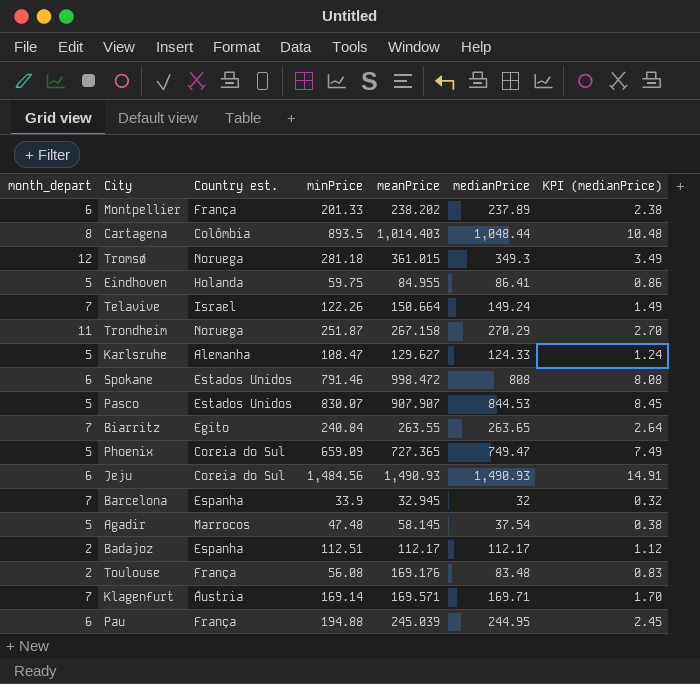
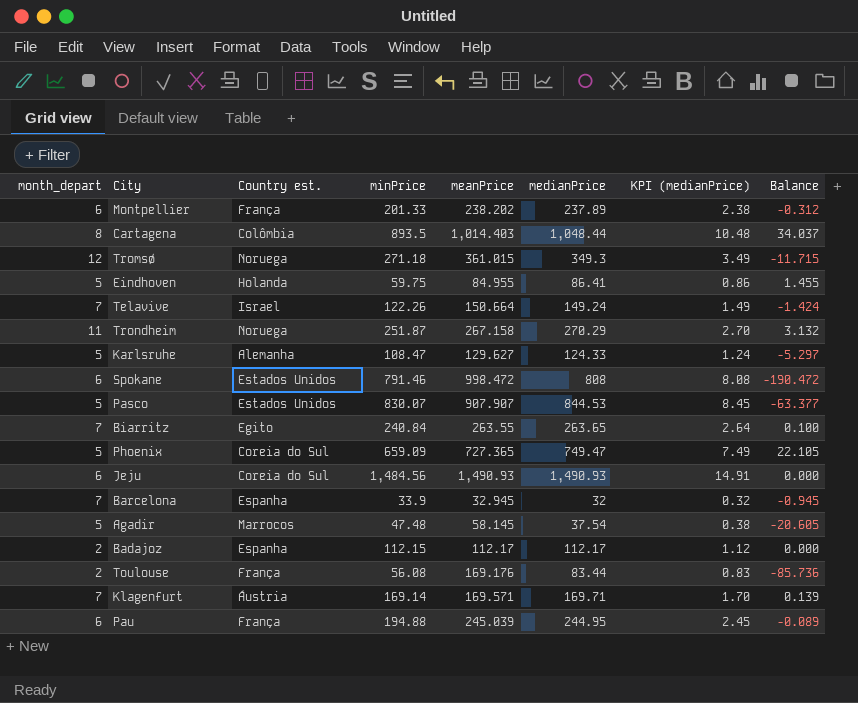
column Balance | formula: none -> [medianPrice] - [meanPrice]
Tromsø | minPrice: 281.18 -> 271.18
Badajoz | minPrice: 112.51 -> 112.15
Toulouse | medianPrice: 83.48 -> 83.44

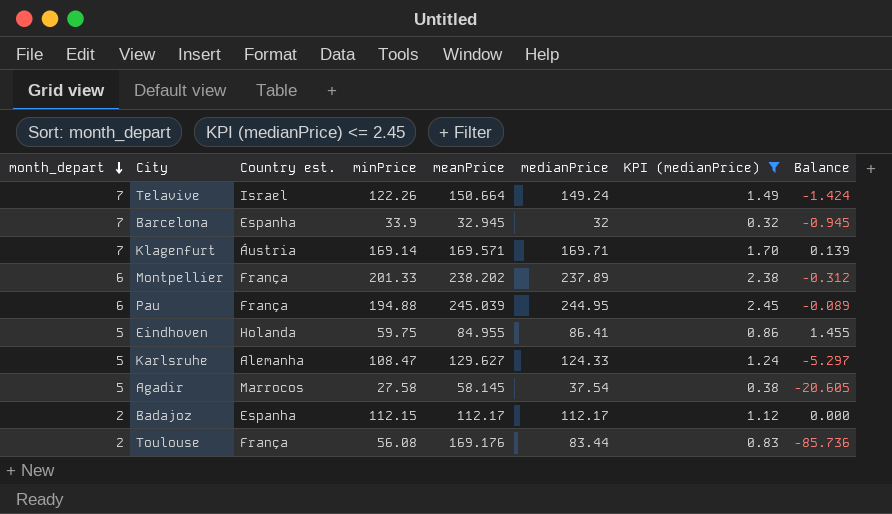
filter: none -> KPI (medianPrice) <= 2.45
row order: none -> month_depart descending
Agadir | minPrice: 47.48 -> 27.58

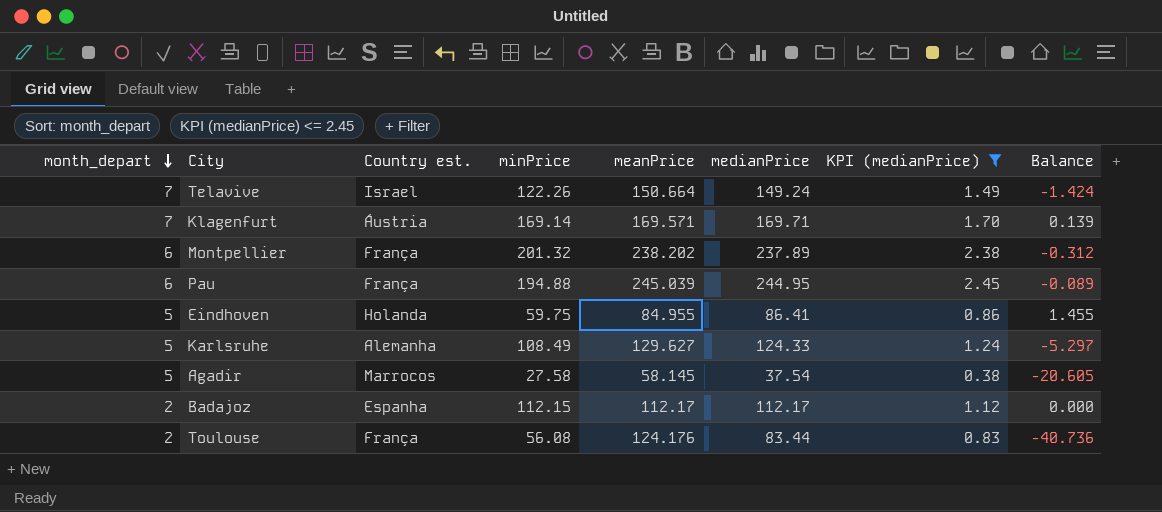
row Barcelona: 7 | Espanha | 33.9 | 32.945 | 32 | 0.32 | -0.945 -> none
Montpellier | minPrice: 201.33 -> 201.32
Karlsruhe | minPrice: 108.47 -> 108.49
Toulouse | meanPrice: 169.176 -> 124.176
Toulouse | Balance: -85.736 -> -40.736

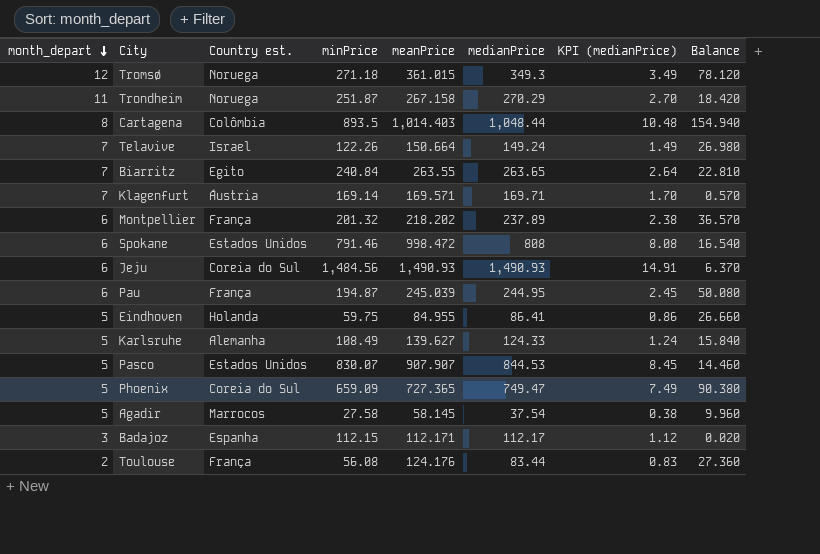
filter: KPI (medianPrice) <= 2.45 -> none
column Balance | formula: [medianPrice] - [meanPrice] -> [medianPrice] - [minPrice]
Montpellier | meanPrice: 238.202 -> 218.202
Pau | minPrice: 194.88 -> 194.87
Karlsruhe | meanPrice: 129.627 -> 139.627
Badajoz | month_depart: 2 -> 3
Badajoz | meanPrice: 112.17 -> 112.171

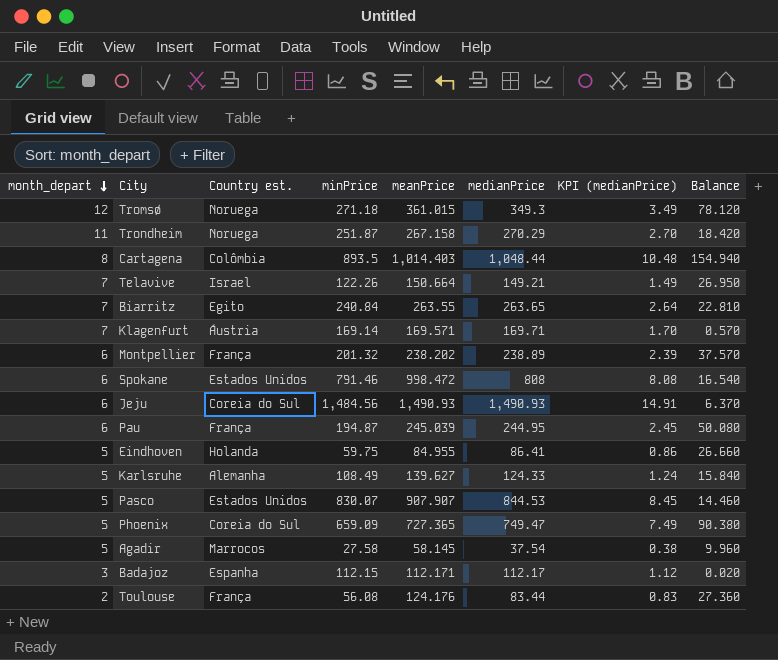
Telavive | medianPrice: 149.24 -> 149.21
Telavive | Balance: 26.980 -> 26.950
Montpellier | meanPrice: 218.202 -> 238.202
Montpellier | medianPrice: 237.89 -> 238.89
Montpellier | KPI (medianPrice): 2.38 -> 2.39
Montpellier | Balance: 36.570 -> 37.570

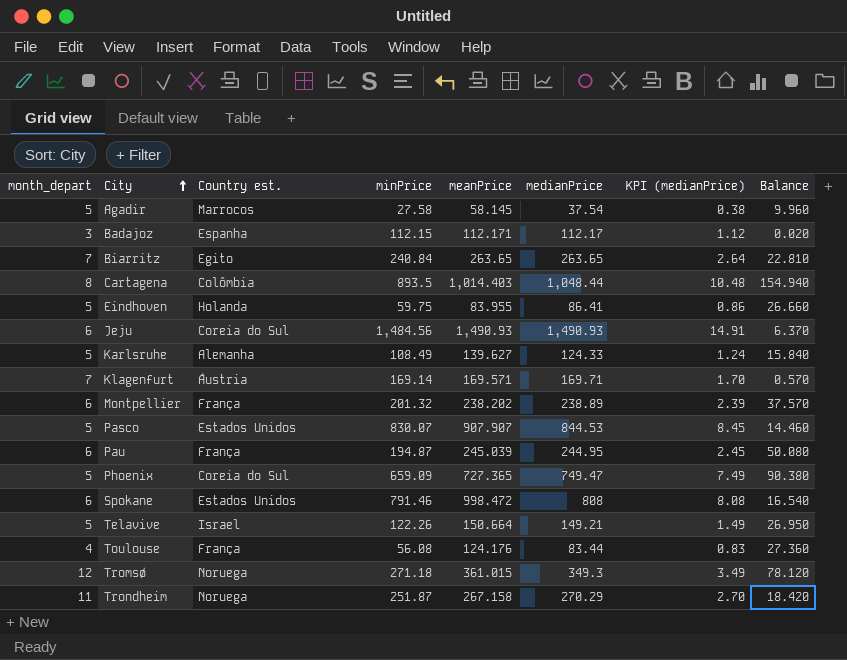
row order: month_depart descending -> City ascending
Biarritz | meanPrice: 263.55 -> 263.65
Eindhoven | meanPrice: 84.955 -> 83.955
Telavive | month_depart: 7 -> 5
Toulouse | month_depart: 2 -> 4

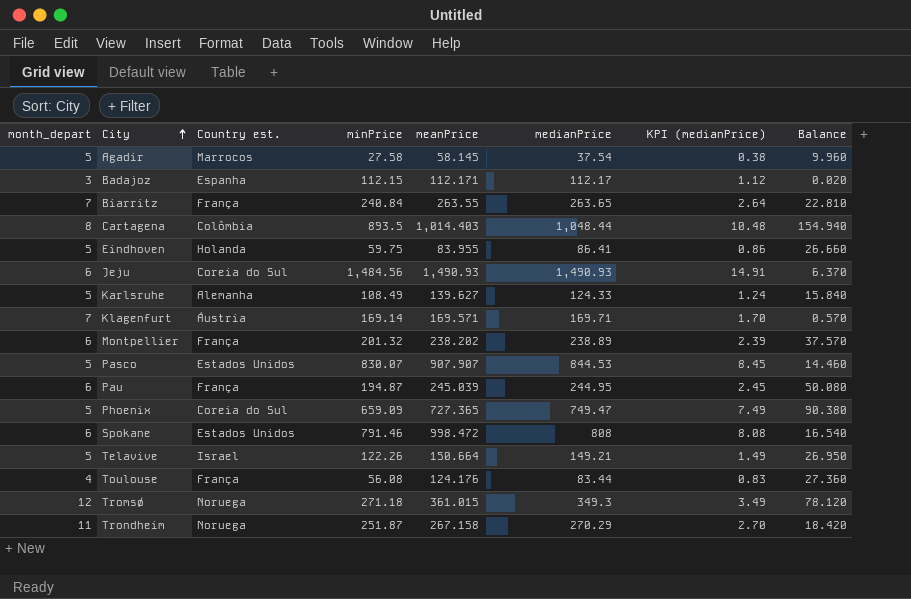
Biarritz | Country est.: Egito -> França
Biarritz | meanPrice: 263.65 -> 263.55

